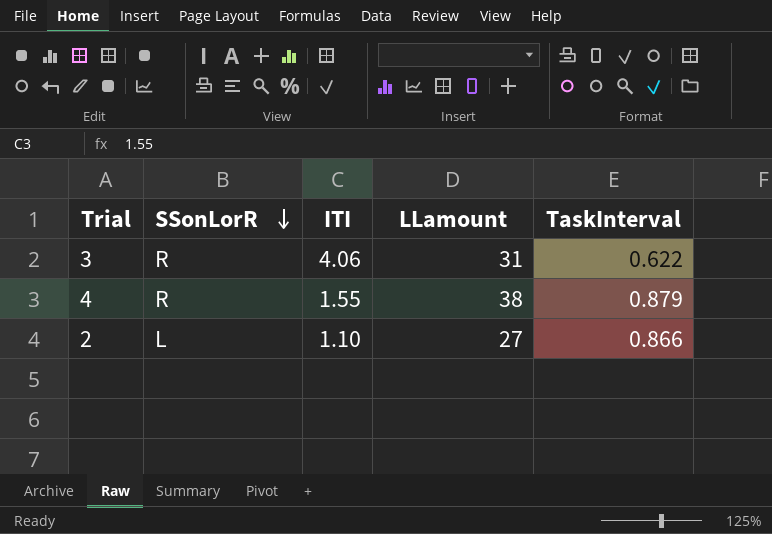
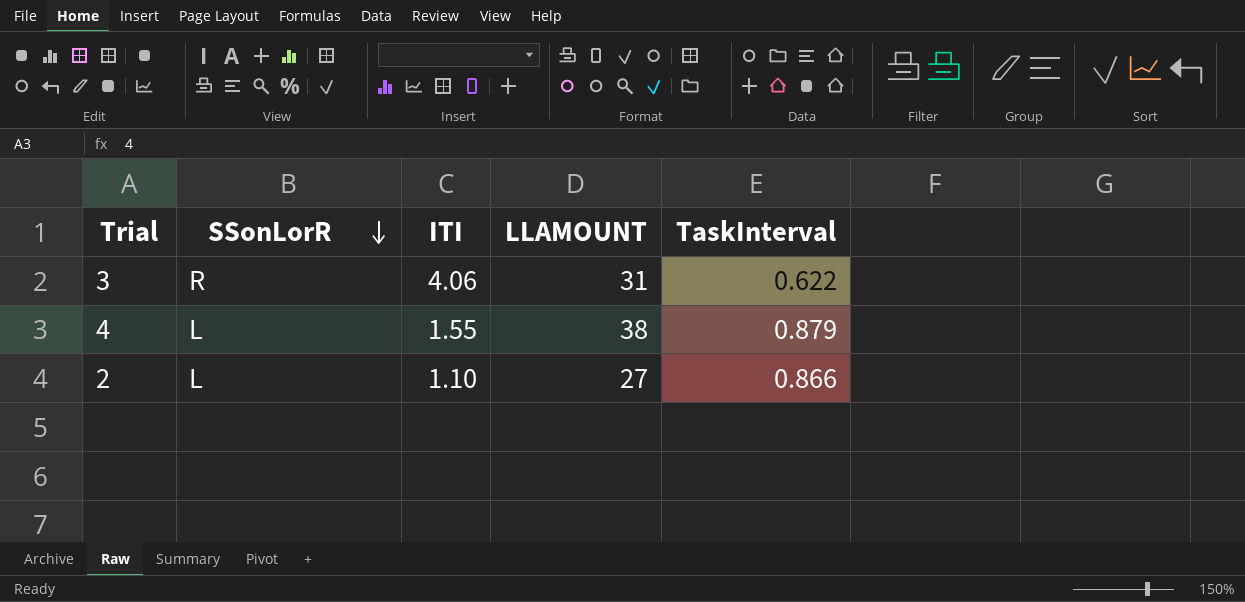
column name: LLamount -> LLAMOUNT
4 | SSonLorR: R -> L

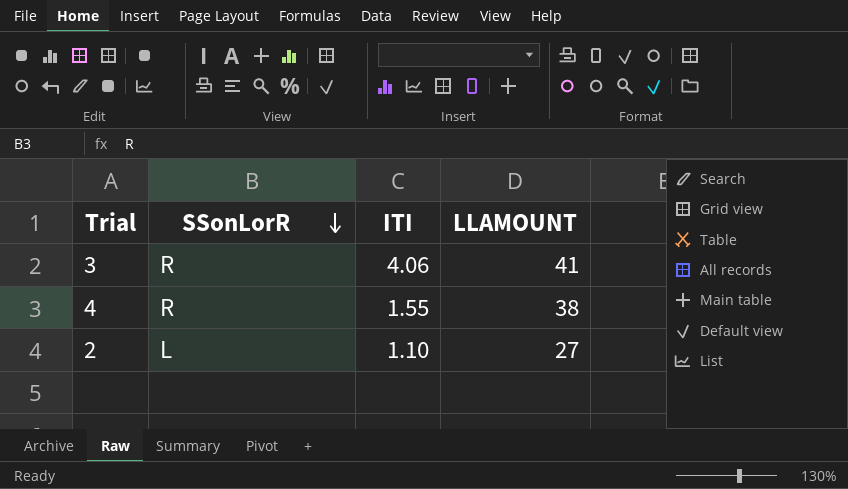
column TaskInterval | position: 5 -> none
3 | LLAMOUNT: 31 -> 41
4 | SSonLorR: L -> R

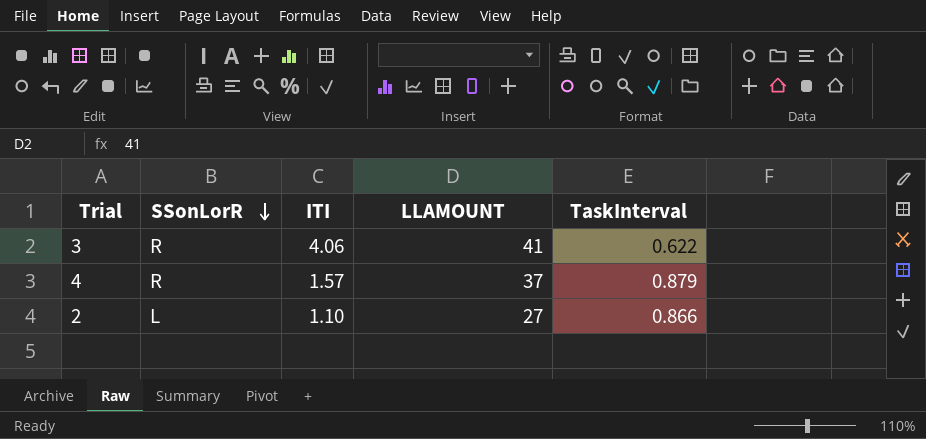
column TaskInterval | position: none -> 5
4 | ITI: 1.55 -> 1.57
4 | LLAMOUNT: 38 -> 37

